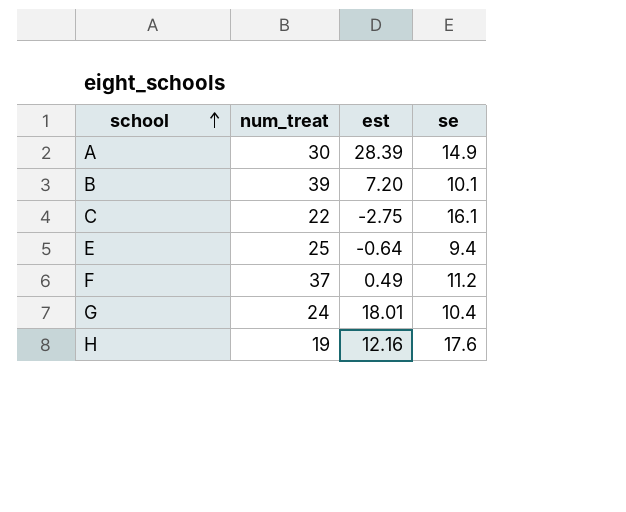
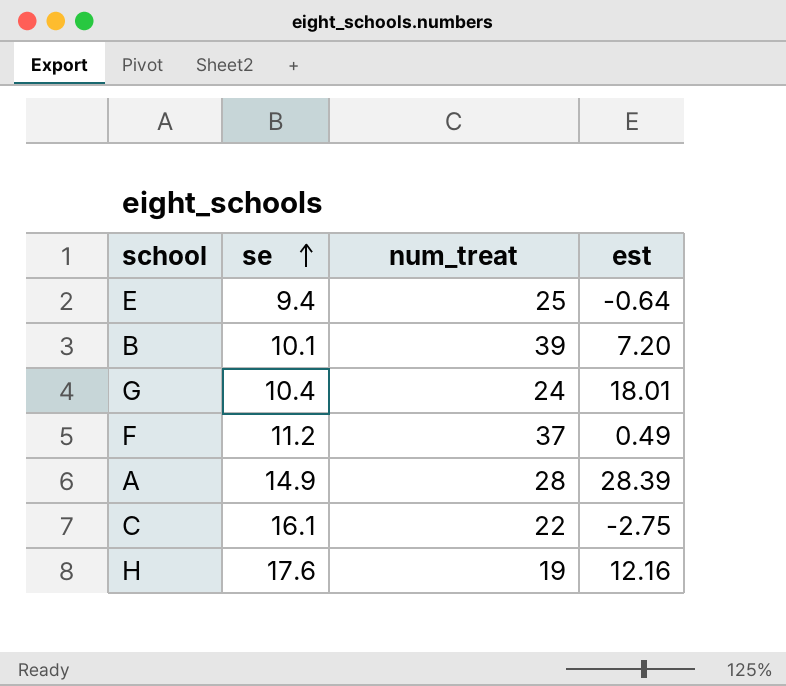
row order: school ascending -> se ascending
column se | position: 4 -> 2
A | num_treat: 30 -> 28

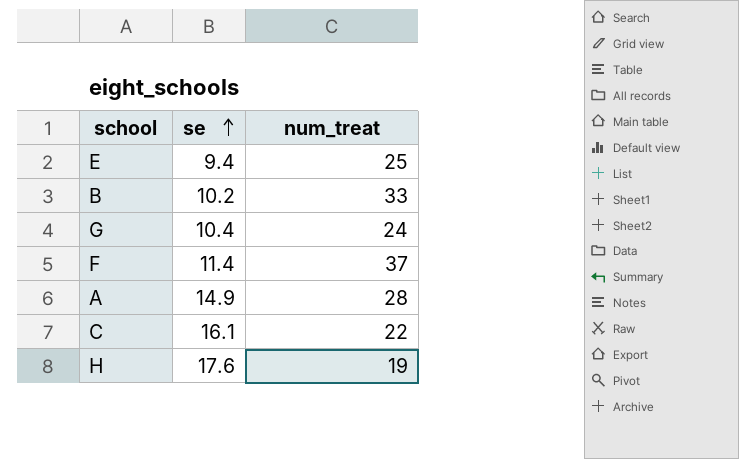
column est | position: 4 -> none
B | se: 10.1 -> 10.2
B | num_treat: 39 -> 33
F | se: 11.2 -> 11.4

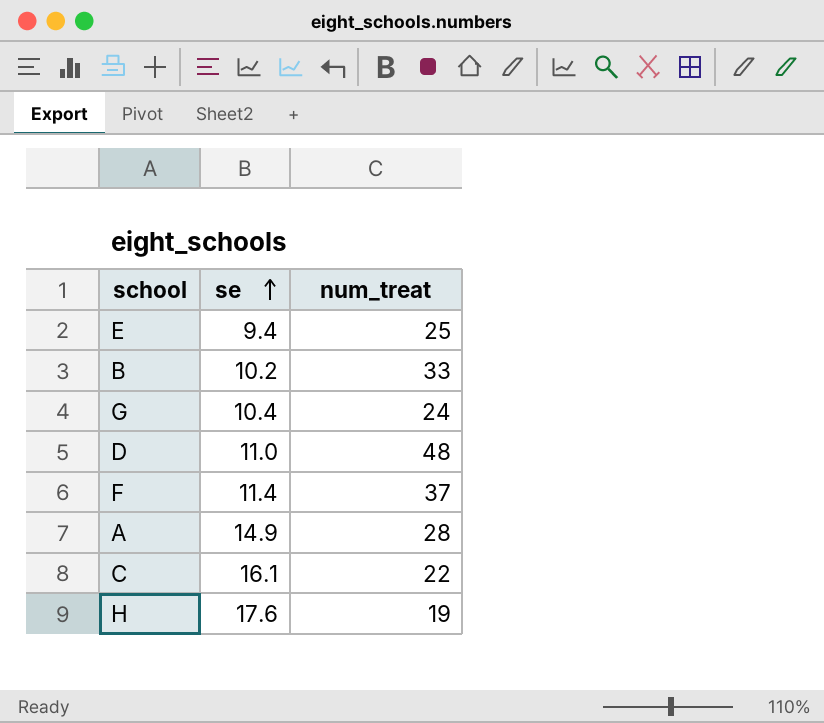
row D: none -> 11.0 | 48

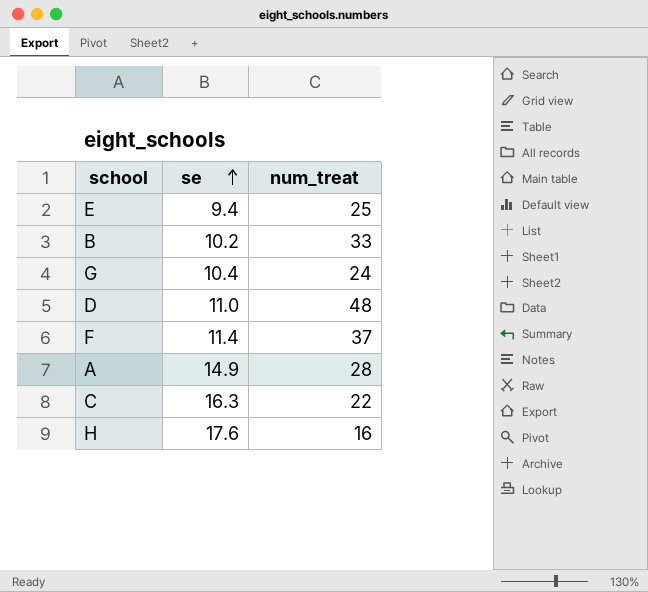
C | se: 16.1 -> 16.3
H | num_treat: 19 -> 16

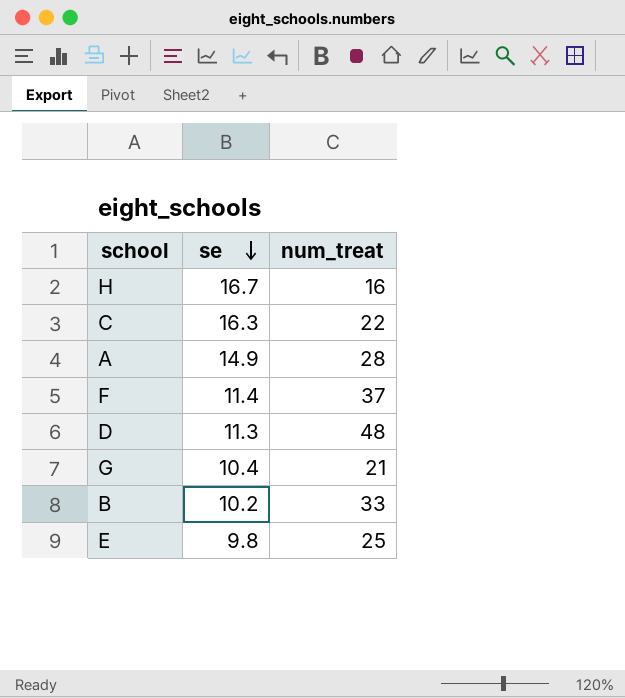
row order: se ascending -> se descending
H | se: 17.6 -> 16.7
D | se: 11.0 -> 11.3
G | num_treat: 24 -> 21
E | se: 9.4 -> 9.8

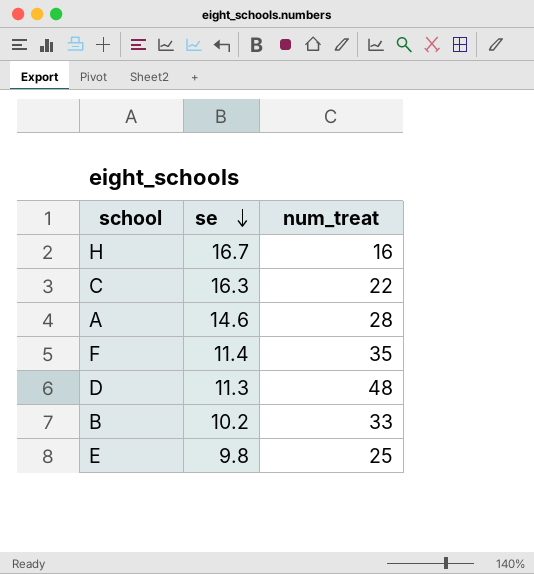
row G: 10.4 | 21 -> none
A | se: 14.9 -> 14.6
F | num_treat: 37 -> 35

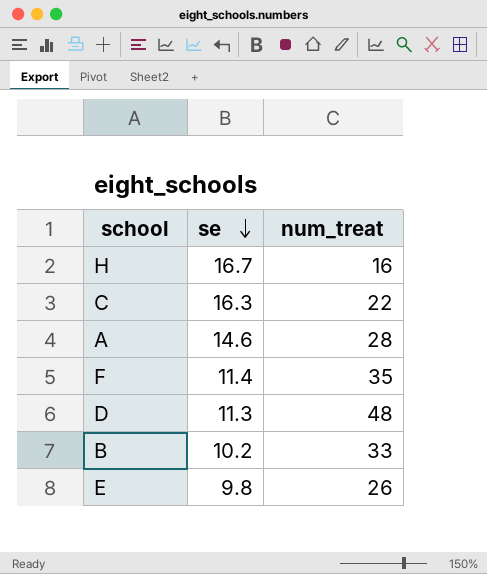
E | num_treat: 25 -> 26

